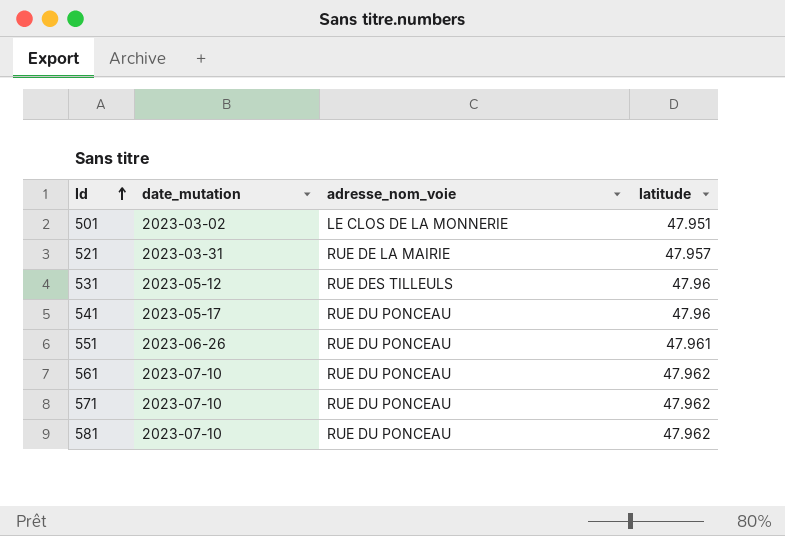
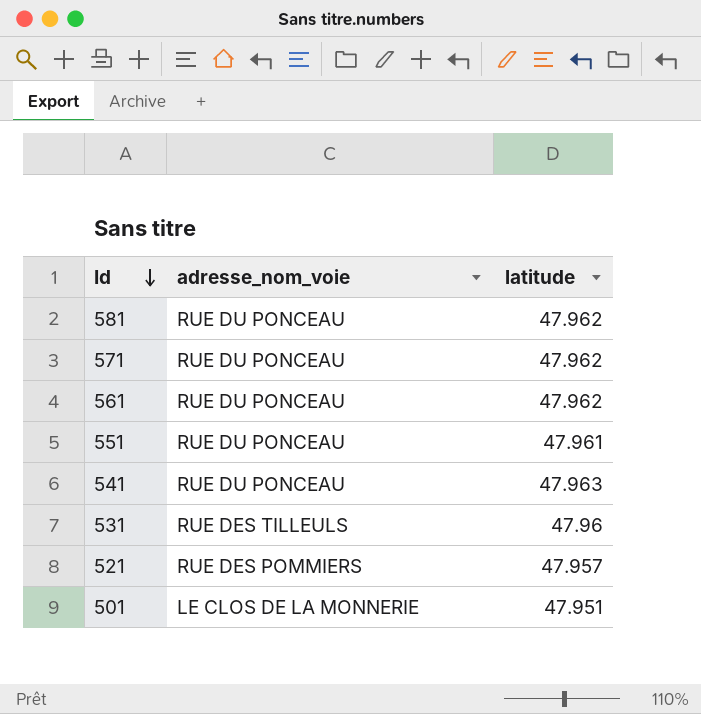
row order: Id ascending -> Id descending
column date_mutation | position: 2 -> none
541 | latitude: 47.96 -> 47.963
521 | adresse_nom_voie: RUE DE LA MAIRIE -> RUE DES POMMIERS

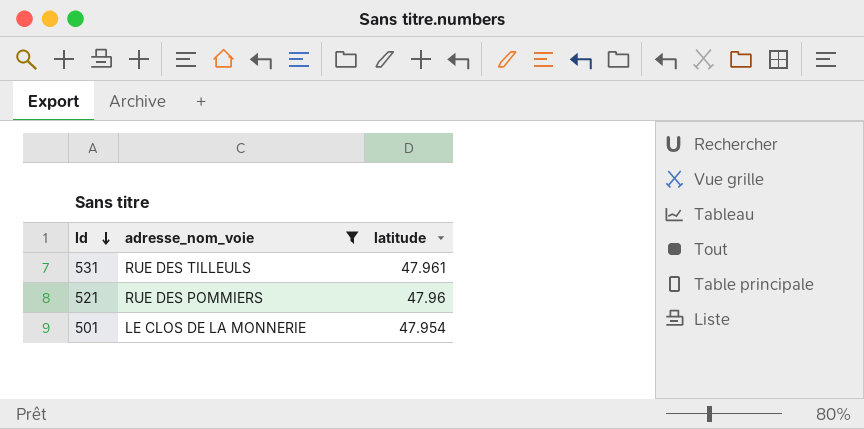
filter: none -> adresse_nom_voie != RUE DU PONCEAU
531 | latitude: 47.96 -> 47.961
521 | latitude: 47.957 -> 47.96
501 | latitude: 47.951 -> 47.954

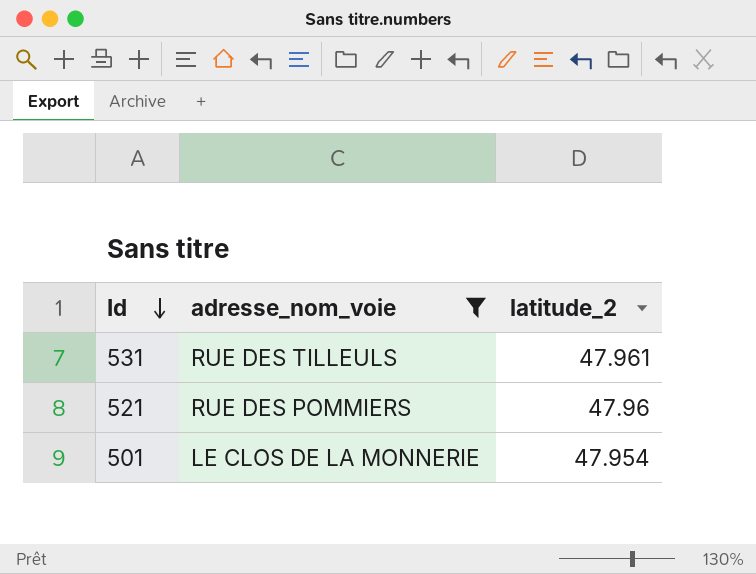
column name: latitude -> latitude_2

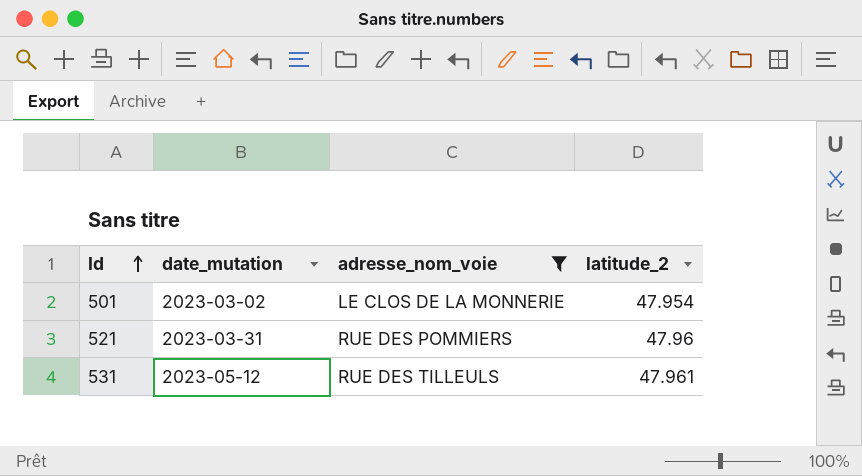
row order: Id descending -> Id ascending
column date_mutation | position: none -> 2

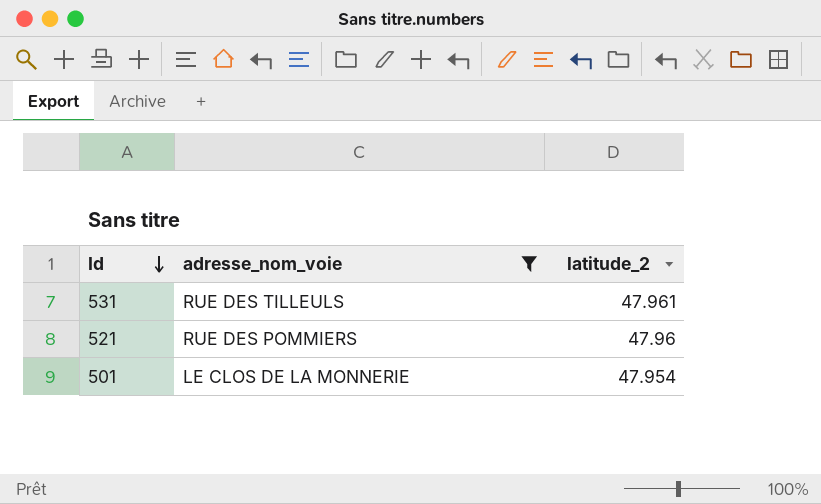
row order: Id ascending -> Id descending
column date_mutation | position: 2 -> none

